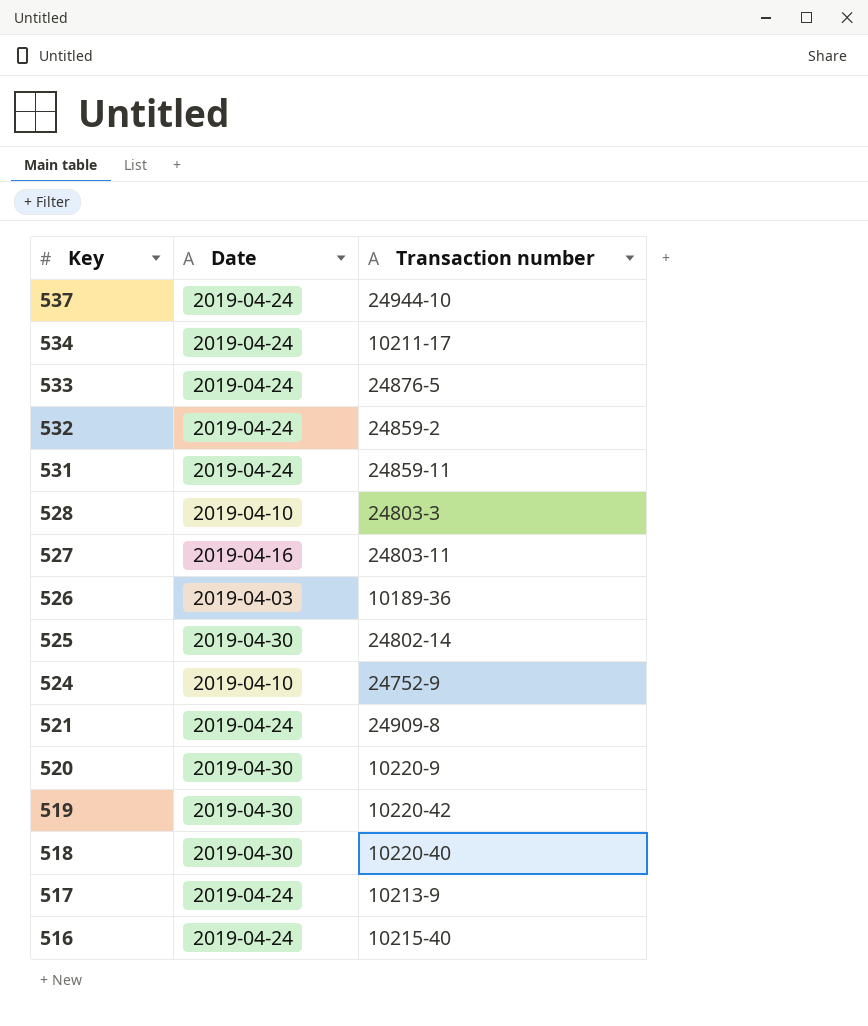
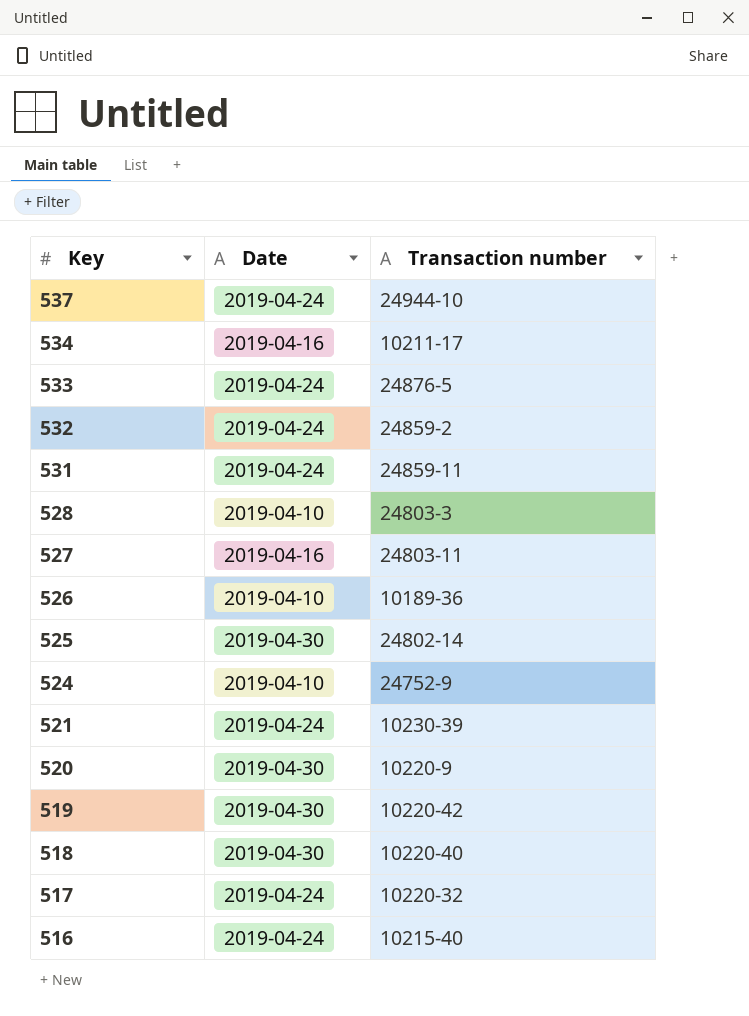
534 | Date: 2019-04-24 -> 2019-04-16
526 | Date: 2019-04-03 -> 2019-04-10
521 | Transaction number: 24909-8 -> 10230-39
517 | Transaction number: 10213-9 -> 10220-32

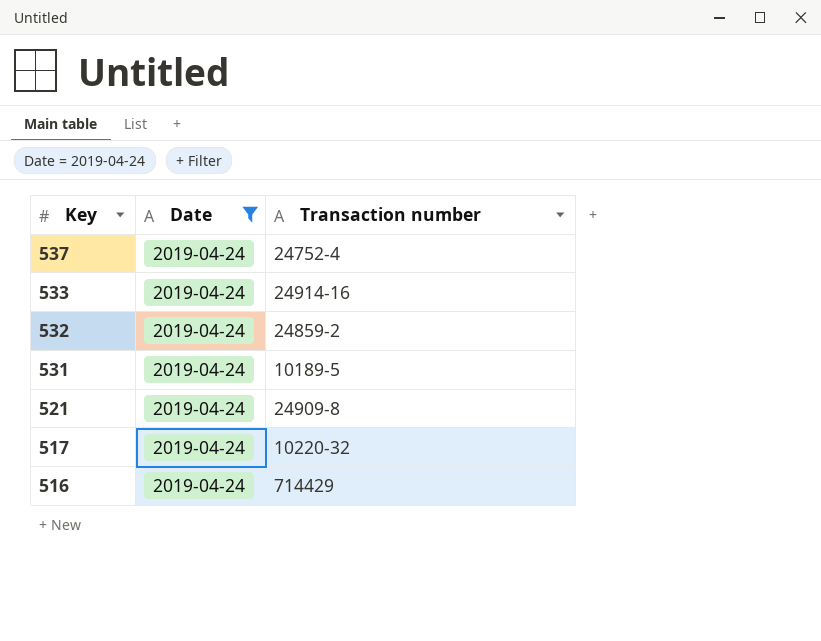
filter: none -> Date = 2019-04-24
537 | Transaction number: 24944-10 -> 24752-4
533 | Transaction number: 24876-5 -> 24914-16
531 | Transaction number: 24859-11 -> 10189-5
521 | Transaction number: 10230-39 -> 24909-8
516 | Transaction number: 10215-40 -> 714429

